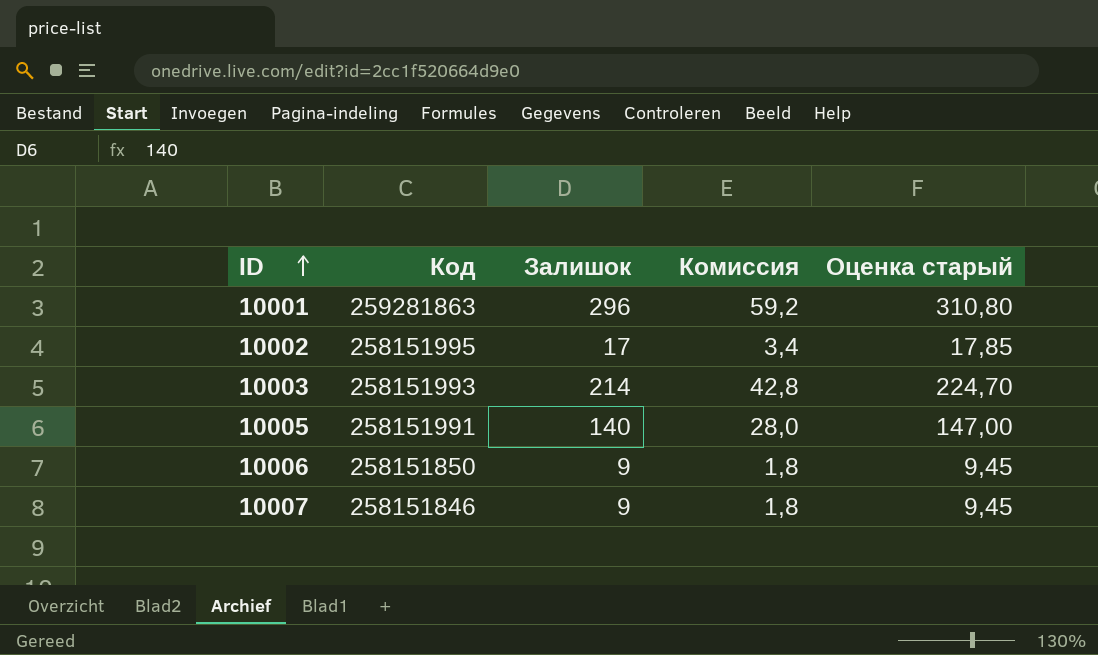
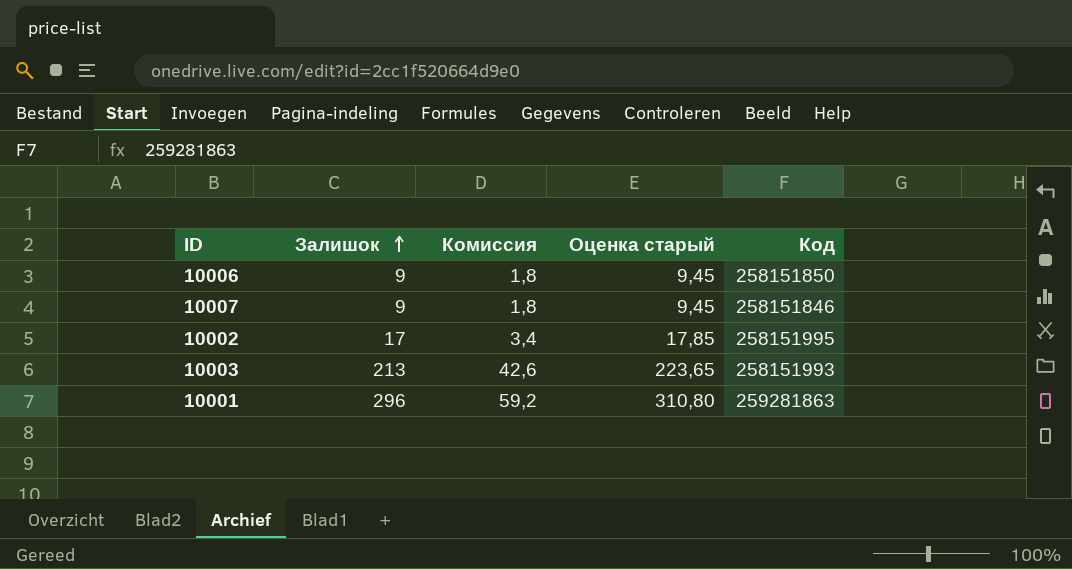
row order: ID ascending -> Залишок ascending
column Код | position: 2 -> 5
row 10005: 258151991 | 140 | 28,0 | 147,00 -> none
10003 | Залишок: 214 -> 213
10003 | Комиссия: 42,8 -> 42,6
10003 | Оценка старый: 224,70 -> 223,65

